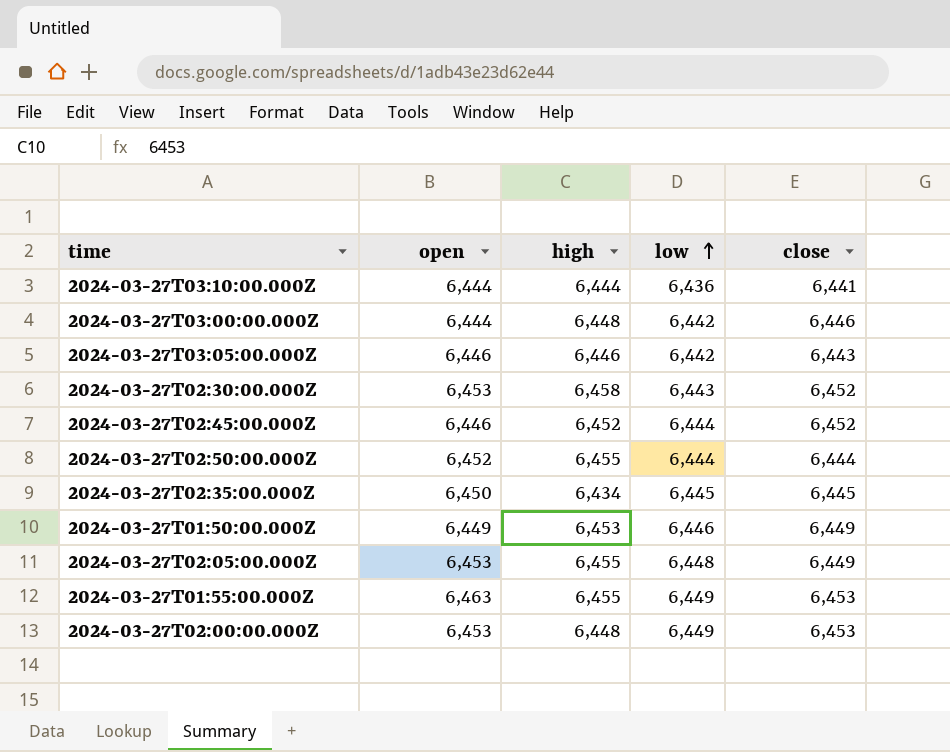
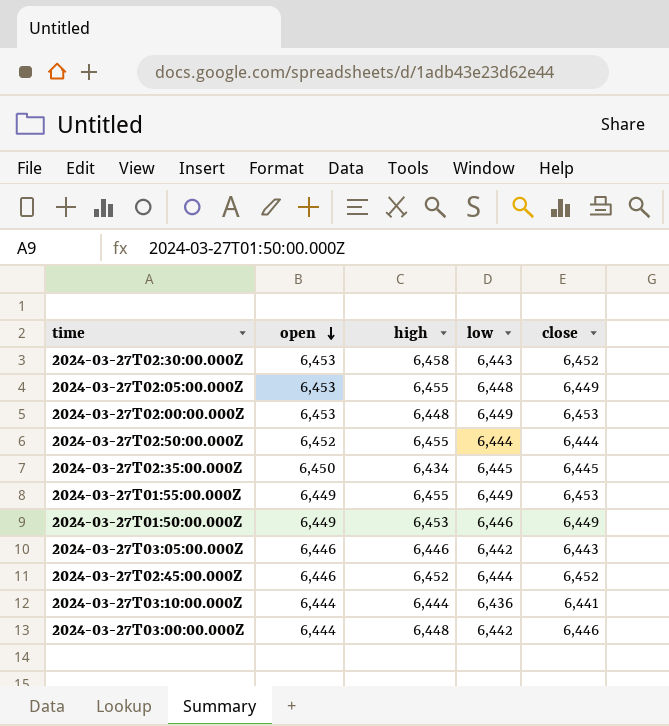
row order: low ascending -> open descending
2024-03-27T01:55:00.000Z | open: 6,463 -> 6,449

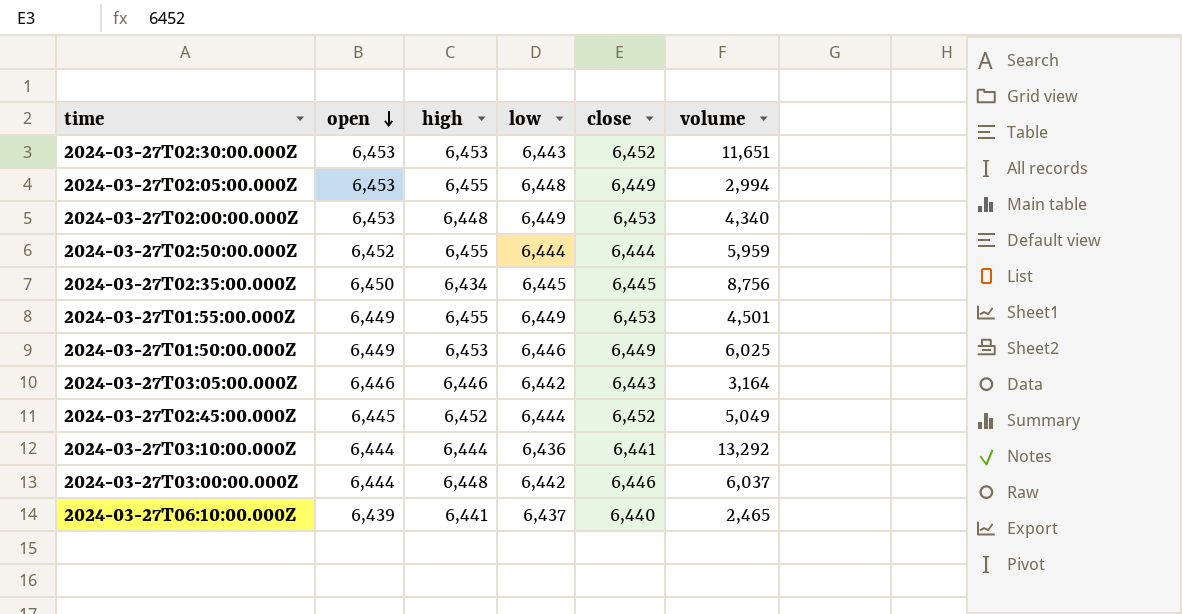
column volume | position: none -> 6
2024-03-27T02:30:00.000Z | high: 6,458 -> 6,453
2024-03-27T02:45:00.000Z | open: 6,446 -> 6,445
row 2024-03-27T06:10:00.000Z: none -> 6,439 | 6,441 | 6,437 | 6,440 | 2,465

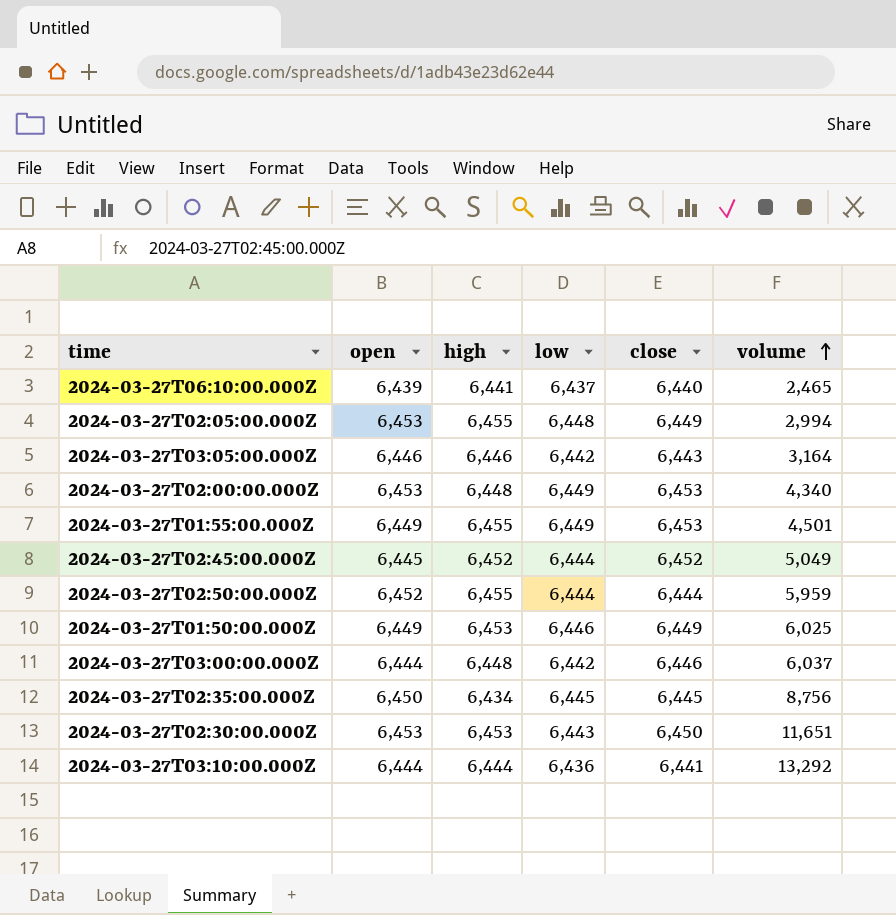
row order: open descending -> volume ascending
2024-03-27T02:30:00.000Z | close: 6,452 -> 6,450

